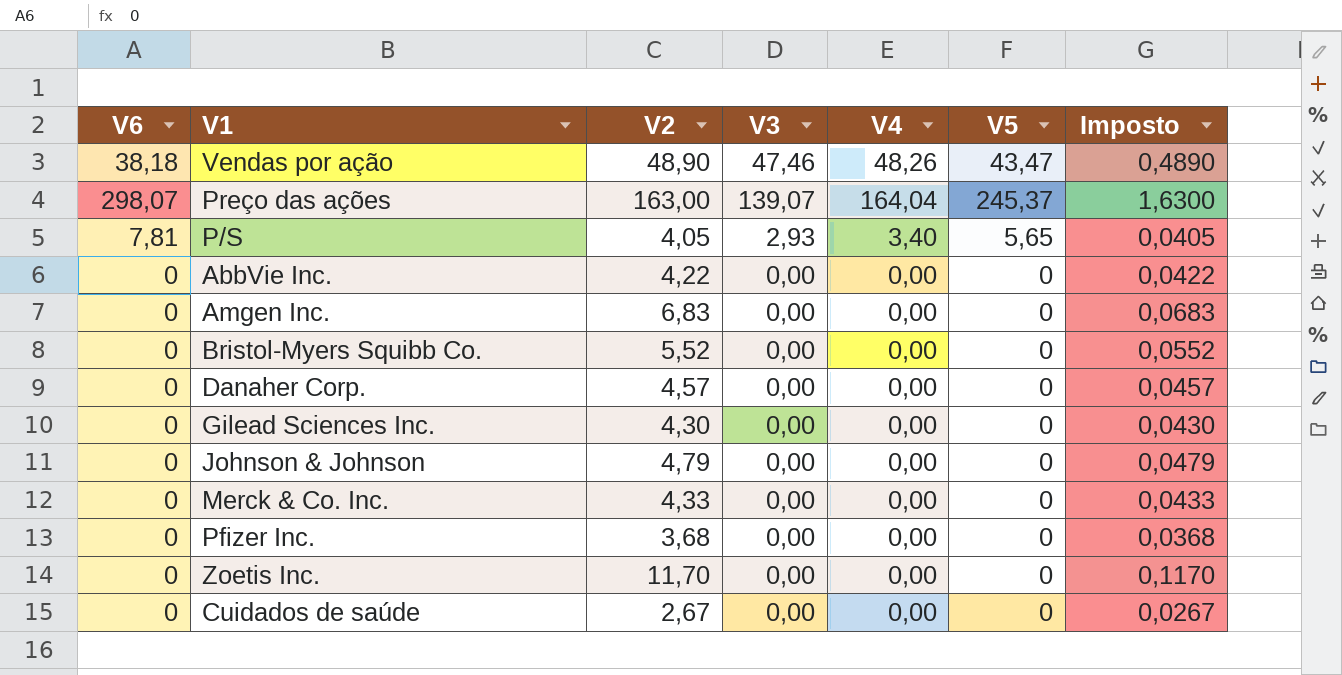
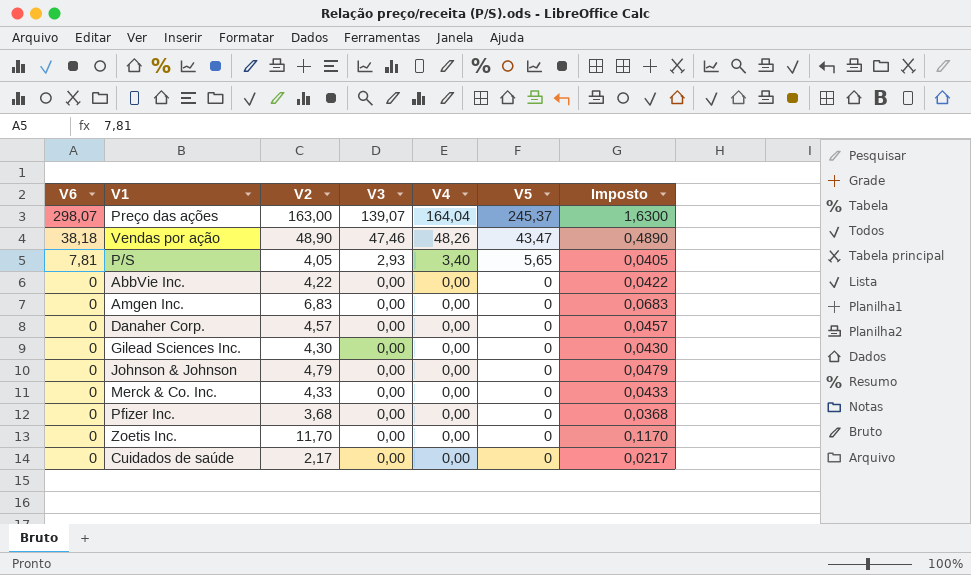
row order: none -> V6 descending
row Bristol-Myers Squibb Co.: 0 | 5,52 | 0,00 | 0,00 | 0 | 0,0552 -> none
Cuidados de saúde | V2: 2,67 -> 2,17
Cuidados de saúde | Imposto: 0,0267 -> 0,0217

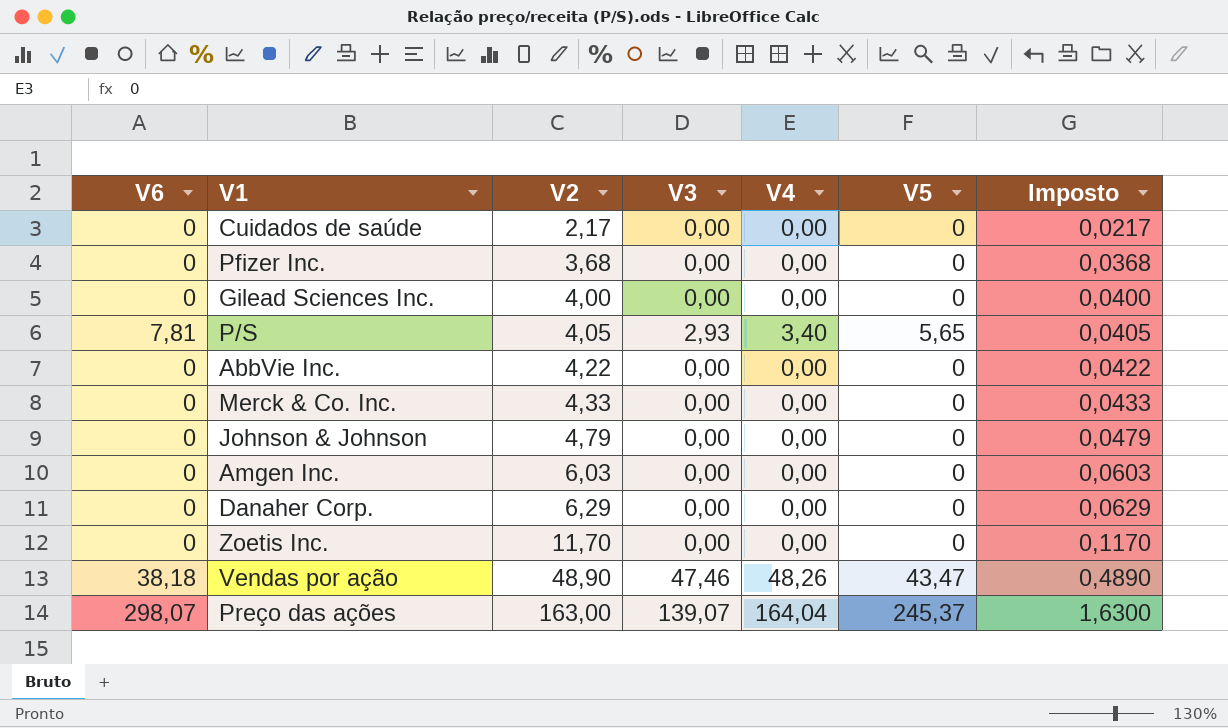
row order: V6 descending -> V2 ascending
Gilead Sciences Inc. | V2: 4,30 -> 4,00
Gilead Sciences Inc. | Imposto: 0,0430 -> 0,0400
Amgen Inc. | V2: 6,83 -> 6,03
Amgen Inc. | Imposto: 0,0683 -> 0,0603
Danaher Corp. | V2: 4,57 -> 6,29
Danaher Corp. | Imposto: 0,0457 -> 0,0629

